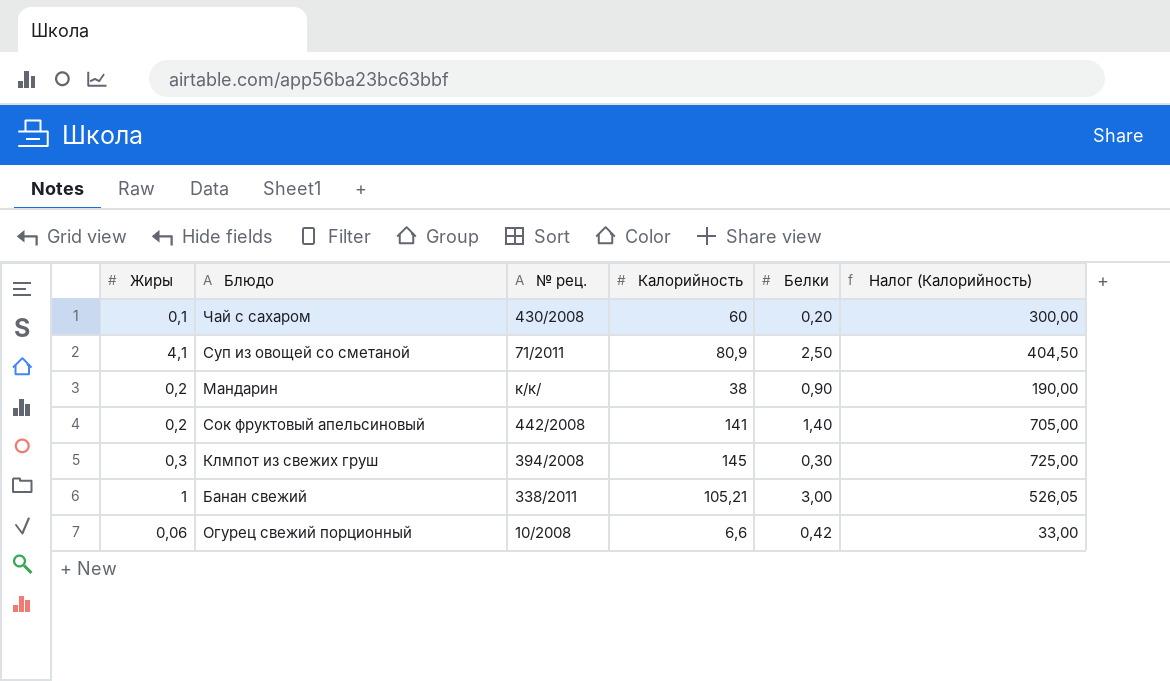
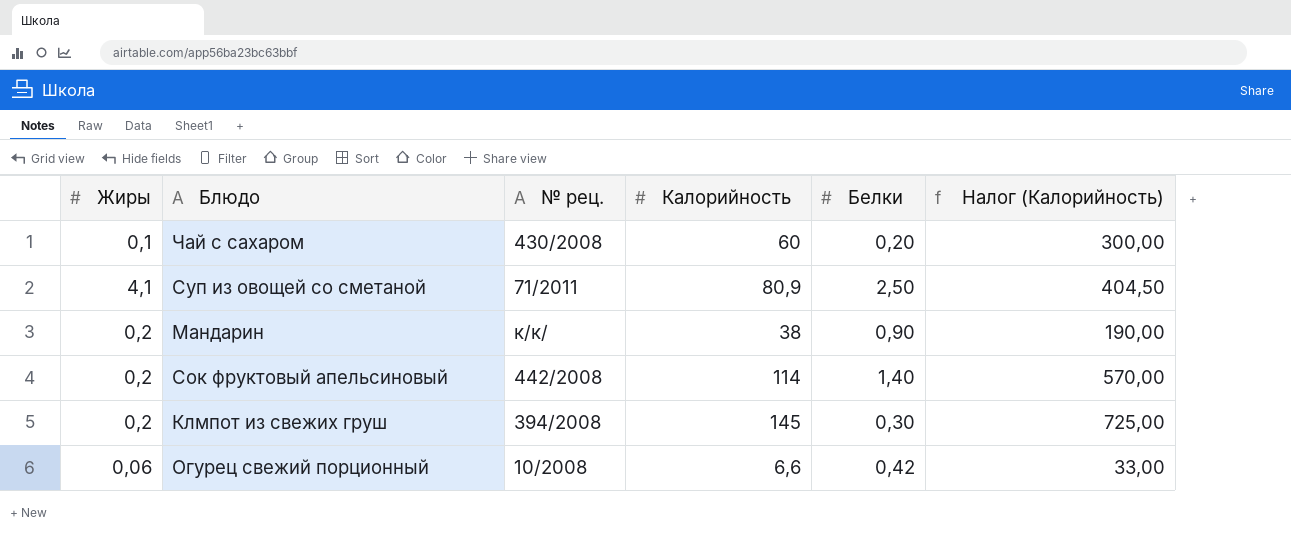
row Банан свежий: 1 | 338/2011 | 105,21 | 3,00 | 526,05 -> none
Сок фруктовый апельсиновый | Калорийность: 141 -> 114
Сок фруктовый апельсиновый | Налог (Калорийность): 705,00 -> 570,00
Клмпот из свежих груш | Жиры: 0,3 -> 0,2

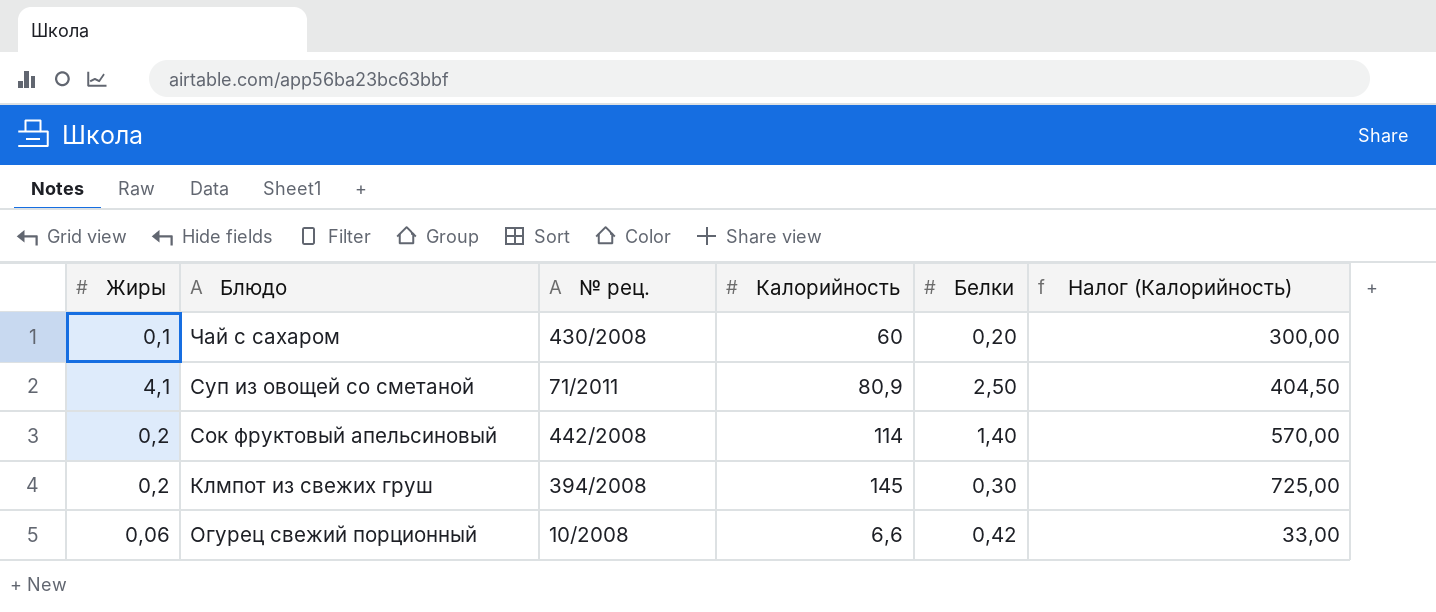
row Мандарин: 0,2 | к/к/ | 38 | 0,90 | 190,00 -> none

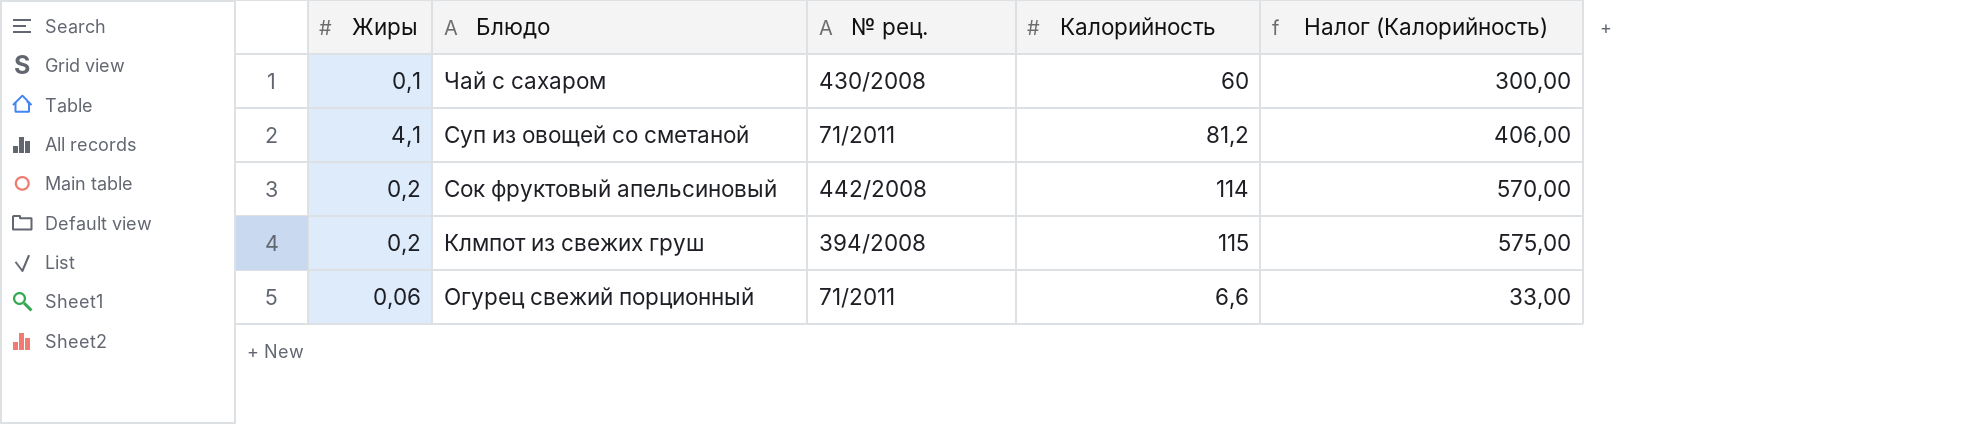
column Белки | position: 5 -> none
Суп из овощей со сметаной | Калорийность: 80,9 -> 81,2
Суп из овощей со сметаной | Налог (Калорийность): 404,50 -> 406,00
Клмпот из свежих груш | Калорийность: 145 -> 115
Клмпот из свежих груш | Налог (Калорийность): 725,00 -> 575,00
Огурец свежий порционный | № рец.: 10/2008 -> 71/2011

